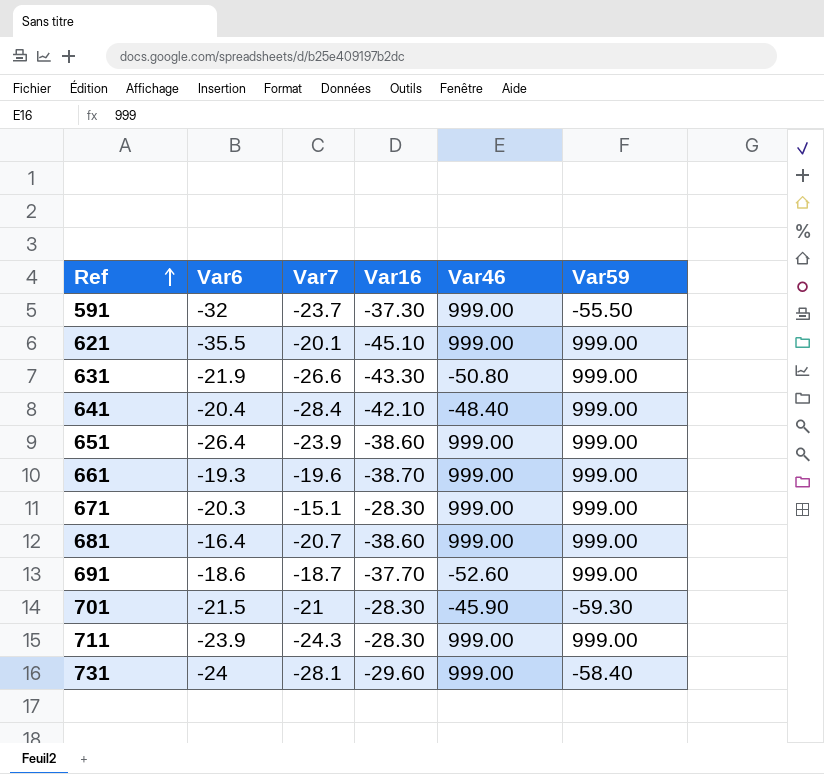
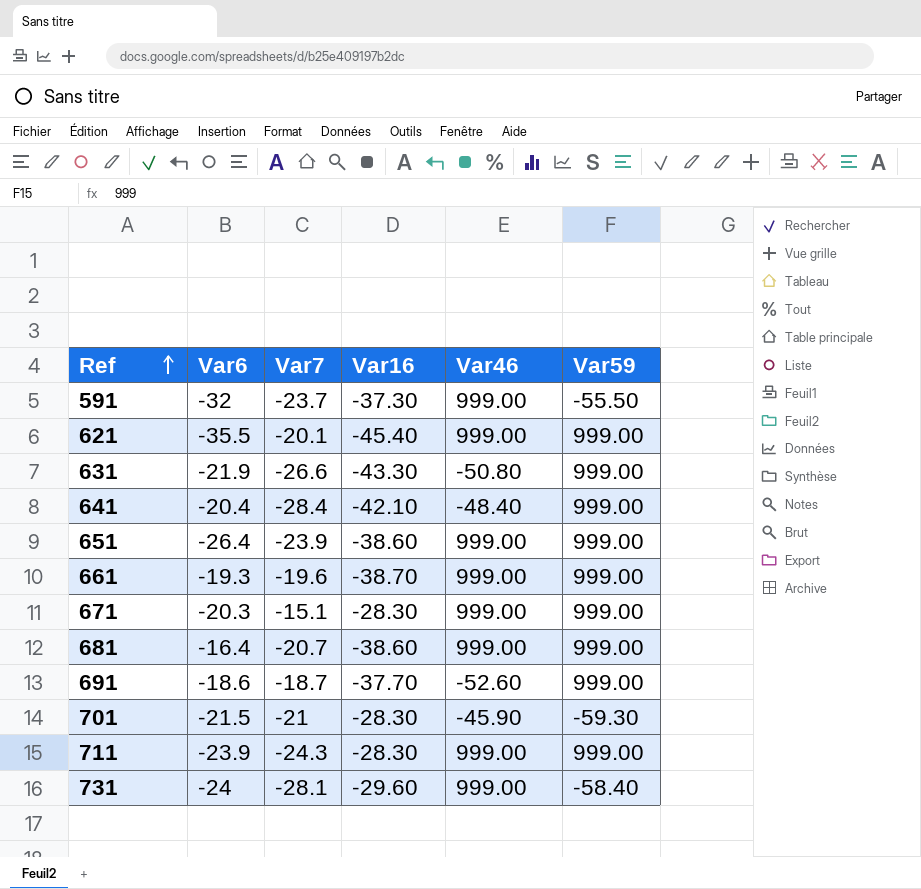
621 | Var16: -45.10 -> -45.40

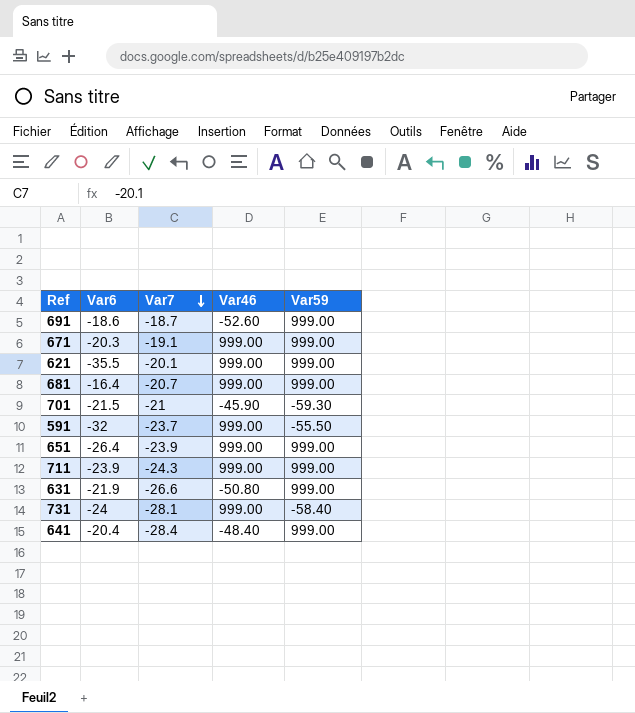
row order: Ref ascending -> Var7 descending
column Var16 | position: 4 -> none
row 661: -19.3 | -19.6 | -38.70 | 999.00 | 999.00 -> none
671 | Var7: -15.1 -> -19.1

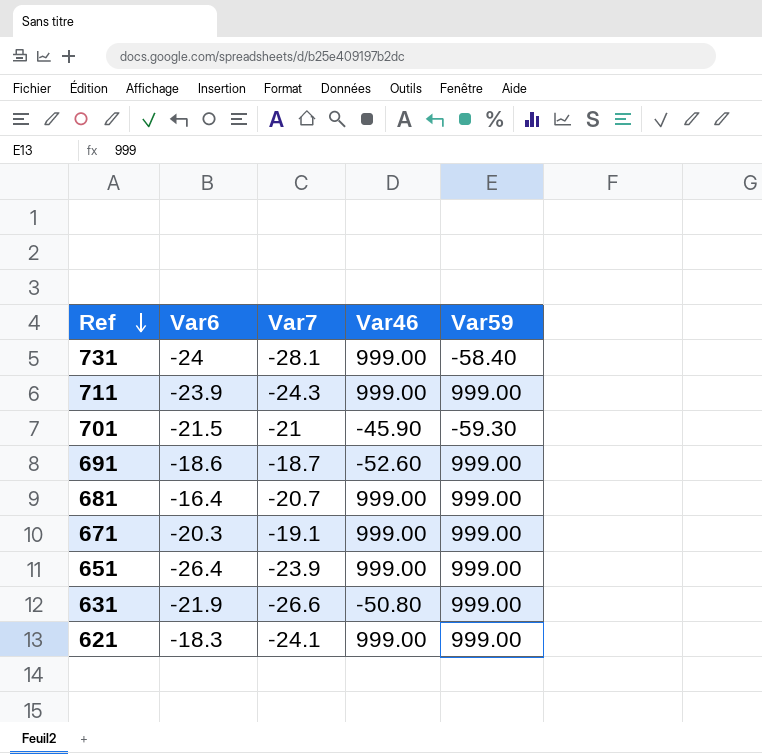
row order: Var7 descending -> Ref descending
row 591: -32 | -23.7 | 999.00 | -55.50 -> none
row 641: -20.4 | -28.4 | -48.40 | 999.00 -> none
621 | Var6: -35.5 -> -18.3
621 | Var7: -20.1 -> -24.1

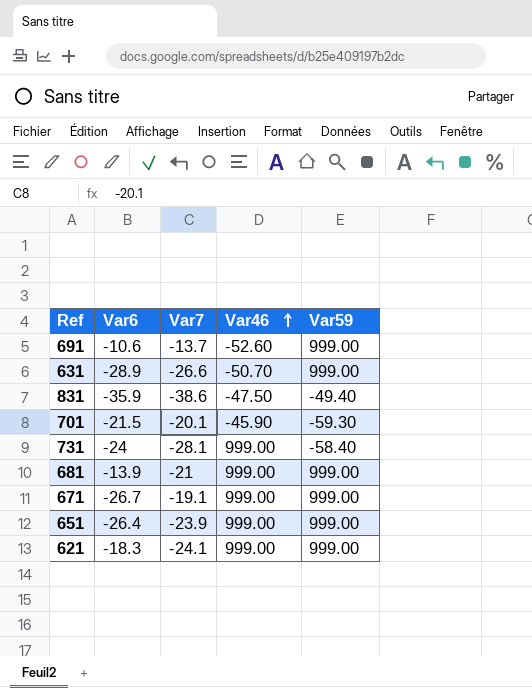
row order: Ref descending -> Var46 ascending
row 711: -23.9 | -24.3 | 999.00 | 999.00 -> none
691 | Var6: -18.6 -> -10.6
691 | Var7: -18.7 -> -13.7
631 | Var6: -21.9 -> -28.9
631 | Var46: -50.80 -> -50.70
row 831: none -> -35.9 | -38.6 | -47.50 | -49.40
701 | Var7: -21 -> -20.1
681 | Var6: -16.4 -> -13.9
681 | Var7: -20.7 -> -21
671 | Var6: -20.3 -> -26.7

